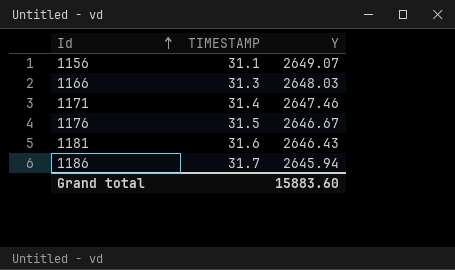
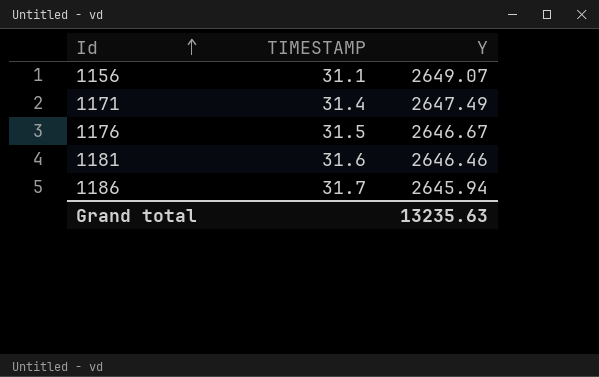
row 1166: 31.3 | 2648.03 -> none
1171 | Y: 2647.46 -> 2647.49
1181 | Y: 2646.43 -> 2646.46
Grand total | Y: 15883.60 -> 13235.63

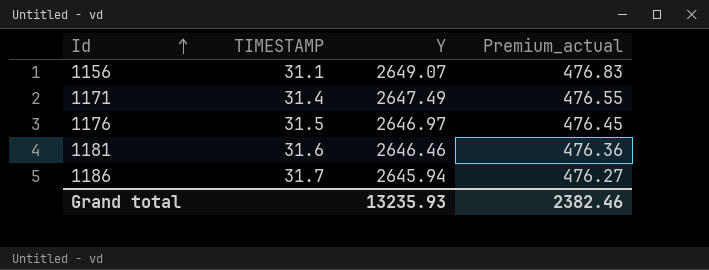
column Premium_actual | formula: none -> [Y] * 0.18
1176 | Y: 2646.67 -> 2646.97
Grand total | Y: 13235.63 -> 13235.93

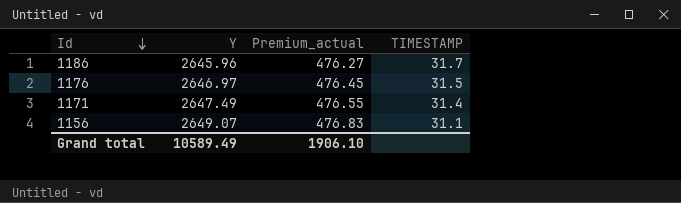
row order: Id ascending -> Id descending
column TIMESTAMP | position: 2 -> 4
row 1181: 31.6 | 2646.46 | 476.36 -> none
1186 | Y: 2645.94 -> 2645.96
Grand total | Y: 13235.93 -> 10589.49
Grand total | Premium_actual: 2382.46 -> 1906.10

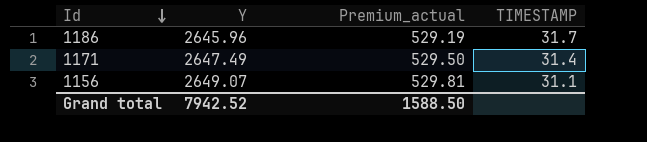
column Premium_actual | formula: [Y] * 0.18 -> [Y] * 0.2
row 1176: 2646.97 | 476.45 | 31.5 -> none
Grand total | Y: 10589.49 -> 7942.52
Grand total | Premium_actual: 1906.10 -> 1588.50

